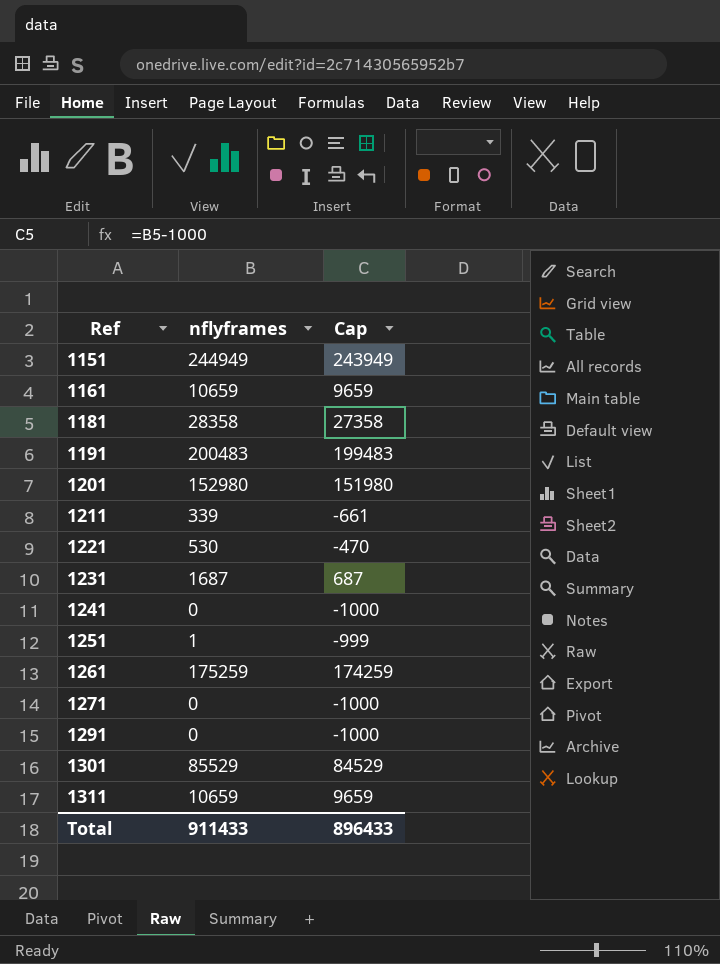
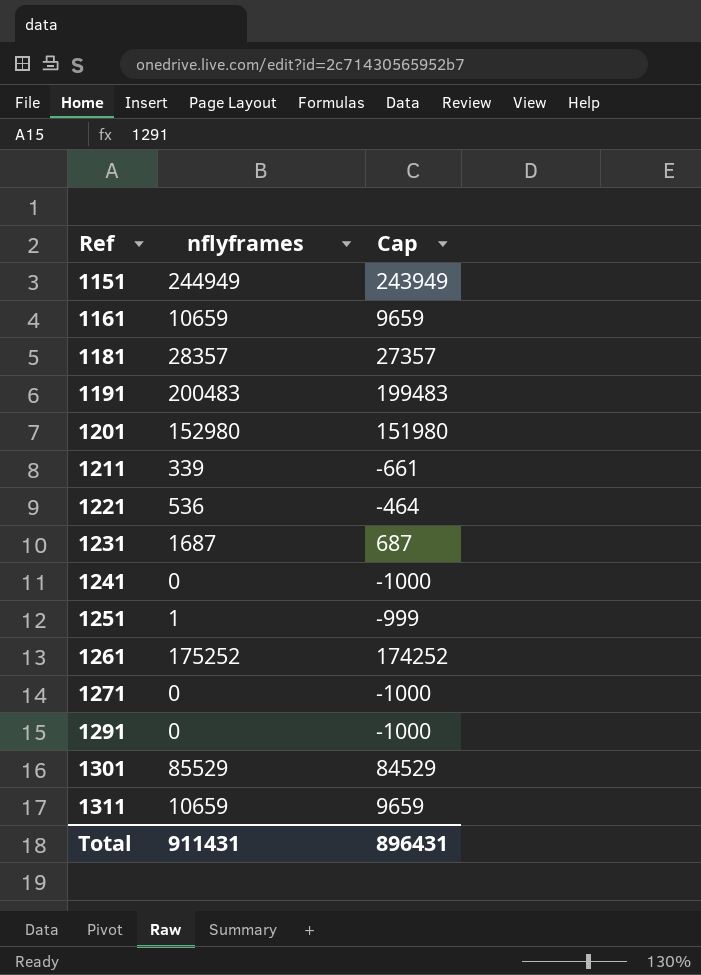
1181 | nflyframes: 28358 -> 28357
1181 | Cap: 27358 -> 27357
1221 | nflyframes: 530 -> 536
1221 | Cap: -470 -> -464
1261 | nflyframes: 175259 -> 175252
1261 | Cap: 174259 -> 174252
Total | nflyframes: 911433 -> 911431
Total | Cap: 896433 -> 896431

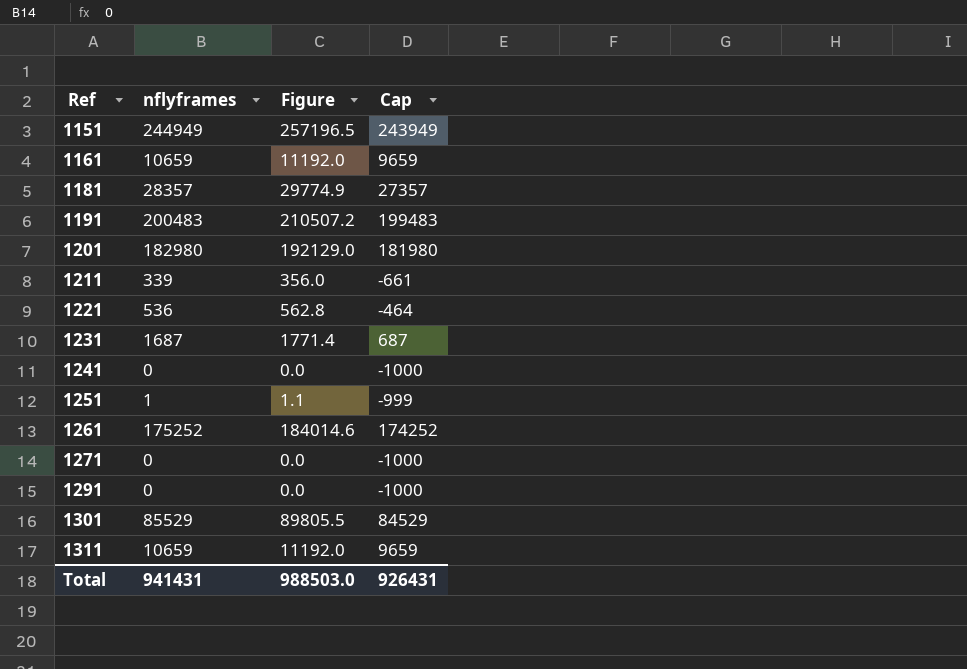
column Figure | formula: none -> [nflyframes] * 1.05
1201 | nflyframes: 152980 -> 182980
1201 | Cap: 151980 -> 181980
Total | nflyframes: 911431 -> 941431
Total | Cap: 896431 -> 926431

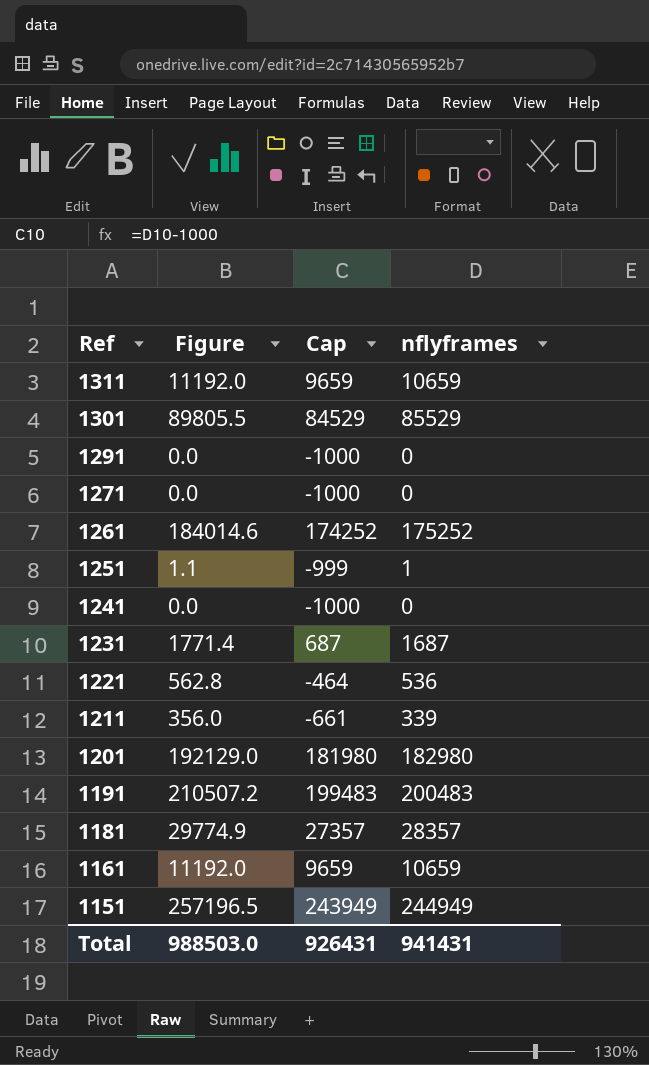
row order: Ref ascending -> Ref descending
column nflyframes | position: 2 -> 4

